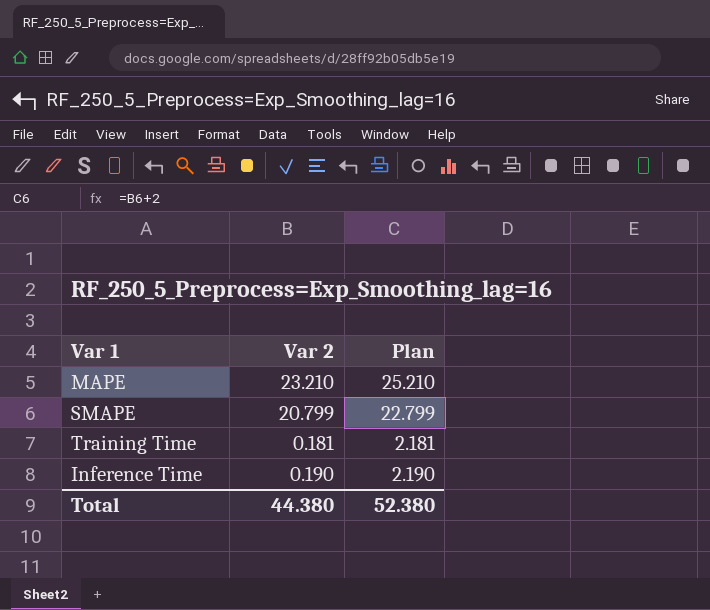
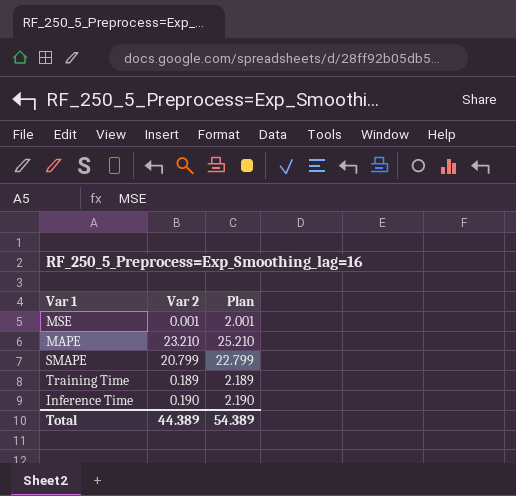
row MSE: none -> 0.001 | 2.001
Training Time | Var 2: 0.181 -> 0.189
Training Time | Plan: 2.181 -> 2.189
Total | Var 2: 44.380 -> 44.389
Total | Plan: 52.380 -> 54.389

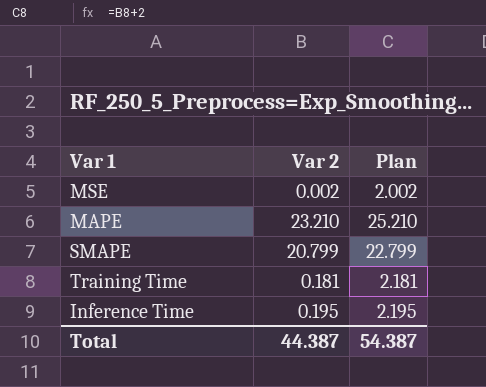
MSE | Var 2: 0.001 -> 0.002
MSE | Plan: 2.001 -> 2.002
Training Time | Var 2: 0.189 -> 0.181
Training Time | Plan: 2.189 -> 2.181
Inference Time | Var 2: 0.190 -> 0.195
Inference Time | Plan: 2.190 -> 2.195
Total | Var 2: 44.389 -> 44.387
Total | Plan: 54.389 -> 54.387

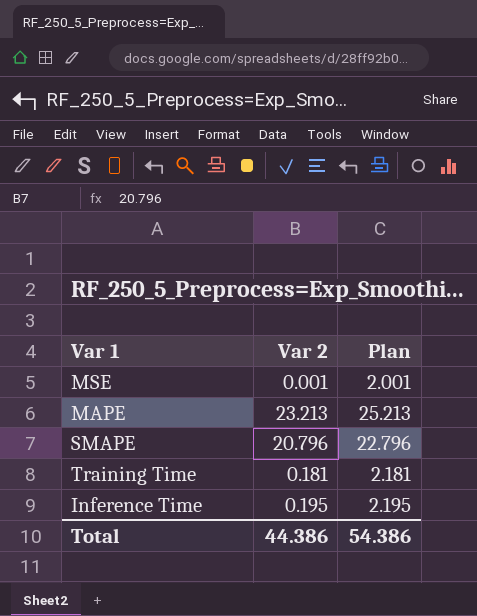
MSE | Var 2: 0.002 -> 0.001
MSE | Plan: 2.002 -> 2.001
MAPE | Var 2: 23.210 -> 23.213
MAPE | Plan: 25.210 -> 25.213
SMAPE | Var 2: 20.799 -> 20.796
SMAPE | Plan: 22.799 -> 22.796
Total | Var 2: 44.387 -> 44.386
Total | Plan: 54.387 -> 54.386

